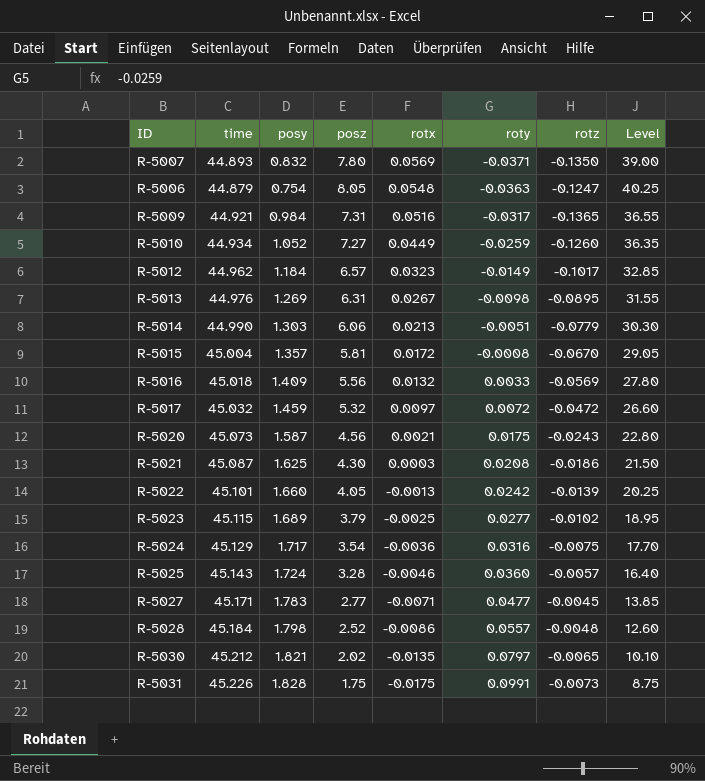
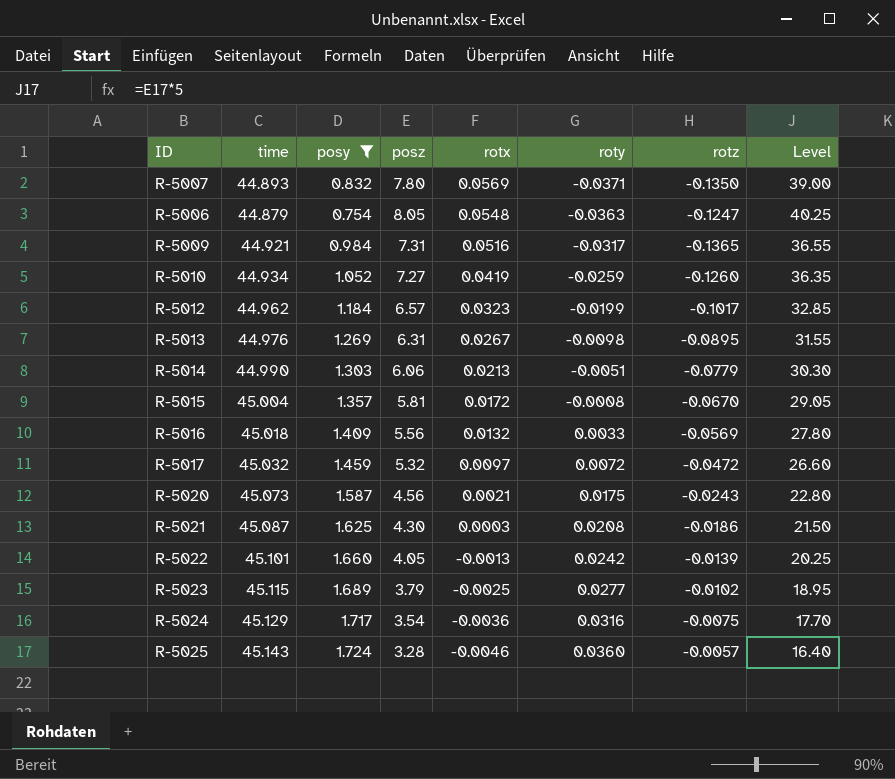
filter: none -> posy <= 1.724
R-5010 | rotx: 0.0449 -> 0.0419
R-5012 | roty: -0.0149 -> -0.0199

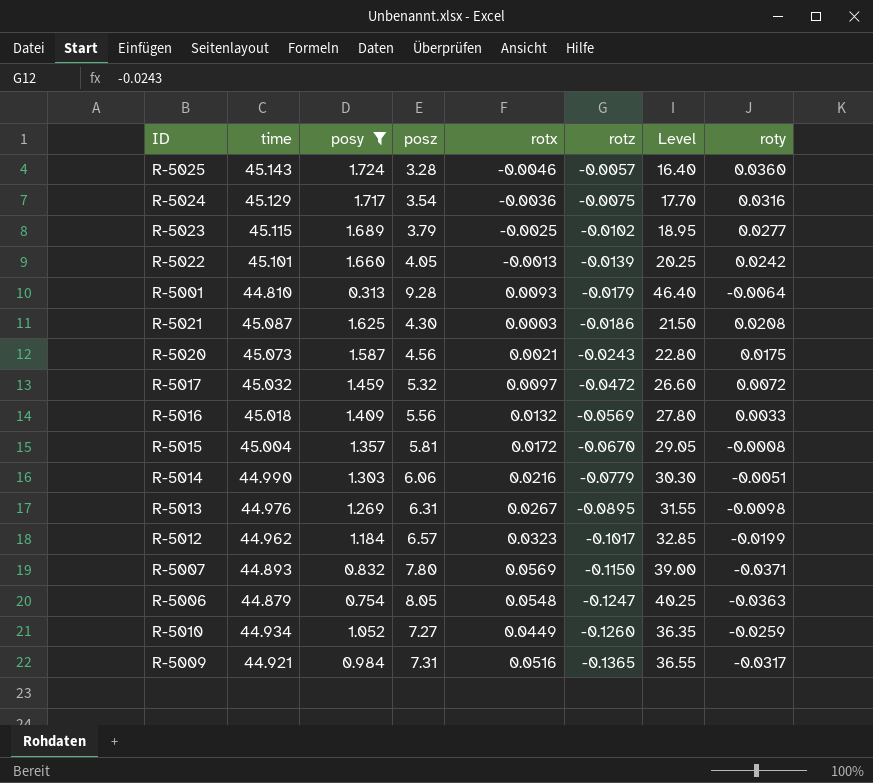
row order: rotx descending -> rotz descending
column roty | position: 6 -> 8
row R-5001: none -> 44.810 | 0.313 | 9.28 | 0.0093 | -0.0179 | 46.40 | -0.0064
R-5014 | rotx: 0.0213 -> 0.0216
R-5007 | rotz: -0.1350 -> -0.1150
R-5010 | rotx: 0.0419 -> 0.0449

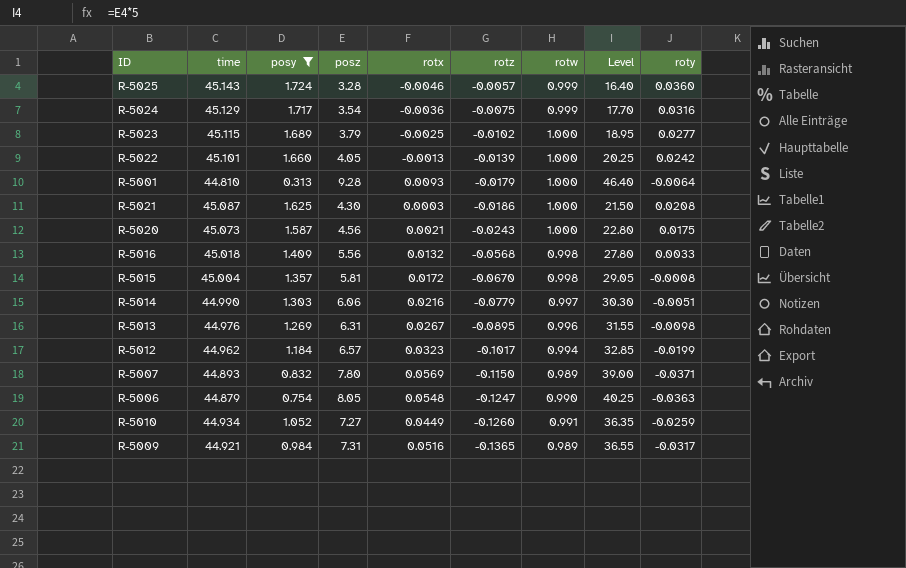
column rotw | position: none -> 7
row R-5017: 45.032 | 1.459 | 5.32 | 0.0097 | -0.0472 | 26.60 | 0.0072 -> none
R-5016 | rotz: -0.0569 -> -0.0568

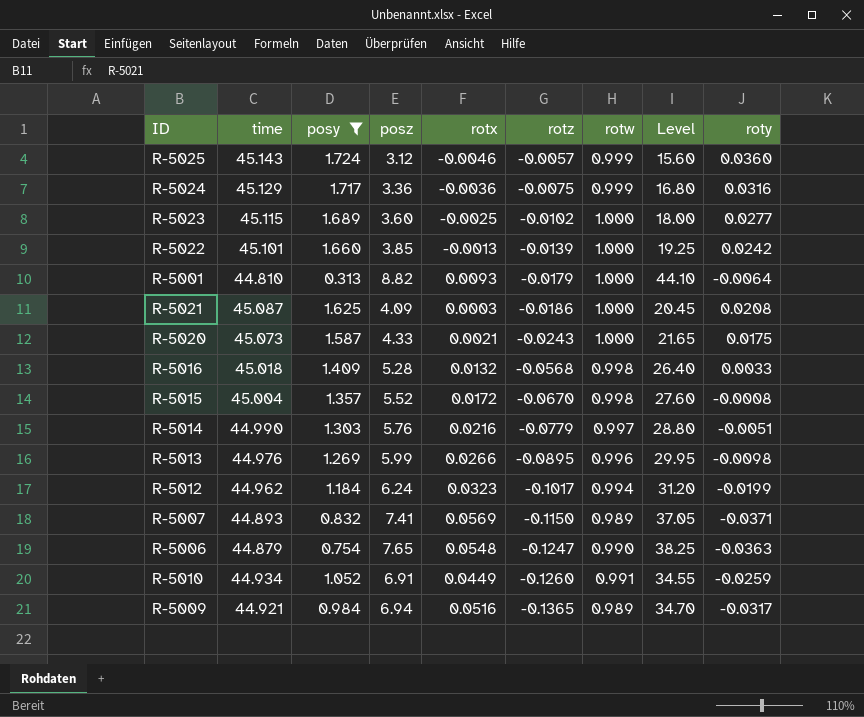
R-5025 | posz: 3.28 -> 3.12
R-5025 | Level: 16.40 -> 15.60
R-5024 | posz: 3.54 -> 3.36
R-5024 | Level: 17.70 -> 16.80
R-5023 | posz: 3.79 -> 3.60
R-5023 | Level: 18.95 -> 18.00
R-5022 | posz: 4.05 -> 3.85
R-5022 | Level: 20.25 -> 19.25
R-5001 | posz: 9.28 -> 8.82
R-5001 | Level: 46.40 -> 44.10
R-5021 | posz: 4.30 -> 4.09
R-5021 | Level: 21.50 -> 20.45
R-5020 | posz: 4.56 -> 4.33
R-5020 | Level: 22.80 -> 21.65
R-5016 | posz: 5.56 -> 5.28
R-5016 | Level: 27.80 -> 26.40
R-5015 | posz: 5.81 -> 5.52
R-5015 | Level: 29.05 -> 27.60
R-5014 | posz: 6.06 -> 5.76
R-5014 | Level: 30.30 -> 28.80
R-5013 | posz: 6.31 -> 5.99
R-5013 | rotx: 0.0267 -> 0.0266
R-5013 | Level: 31.55 -> 29.95
R-5012 | posz: 6.57 -> 6.24
R-5012 | Level: 32.85 -> 31.20
R-5007 | posz: 7.80 -> 7.41
R-5007 | Level: 39.00 -> 37.05
R-5006 | posz: 8.05 -> 7.65
R-5006 | Level: 40.25 -> 38.25
R-5010 | posz: 7.27 -> 6.91
R-5010 | Level: 36.35 -> 34.55
R-5009 | posz: 7.31 -> 6.94
R-5009 | Level: 36.55 -> 34.70

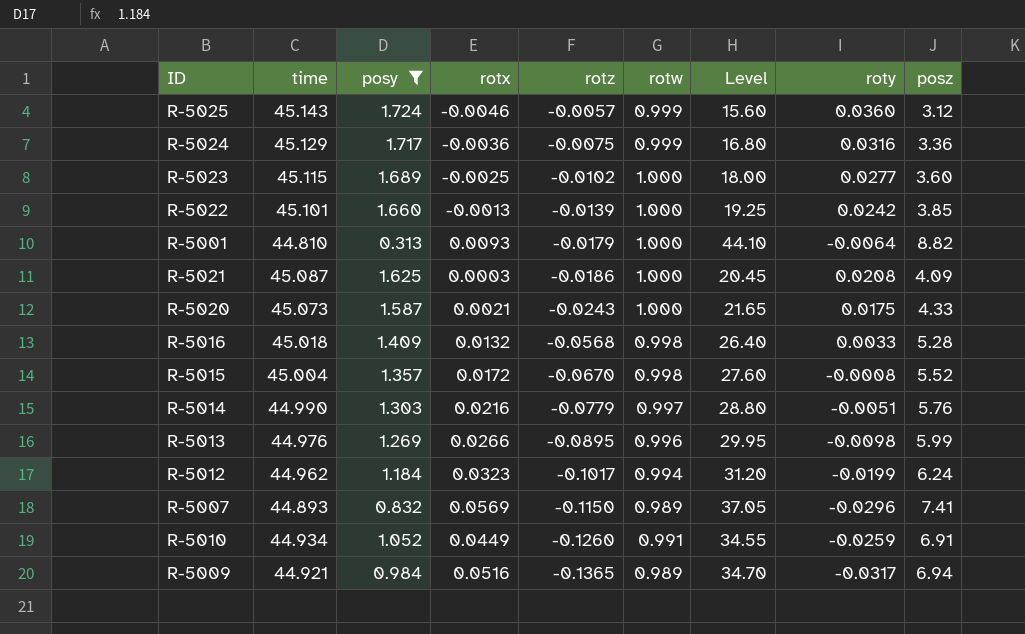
column posz | position: 4 -> 9
row R-5006: 44.879 | 0.754 | 7.65 | 0.0548 | -0.1247 | 0.990 | 38.25 | -0.0363 -> none
R-5007 | roty: -0.0371 -> -0.0296

